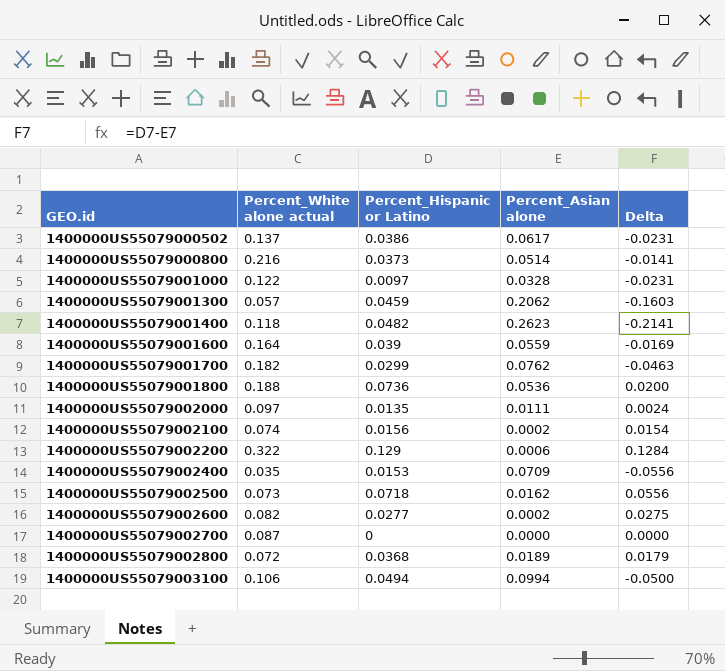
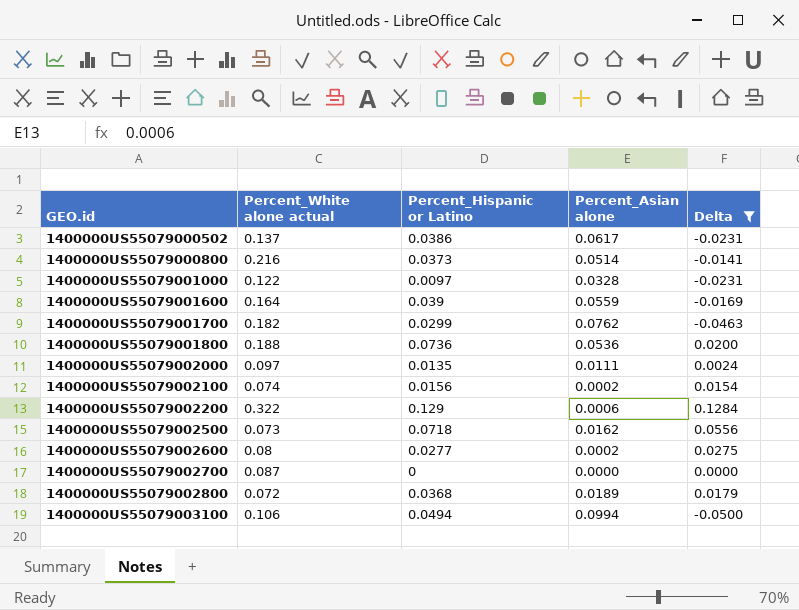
filter: none -> Delta >= -0.0500
1400000US55079002600 | Percent_White alone actual: 0.082 -> 0.08

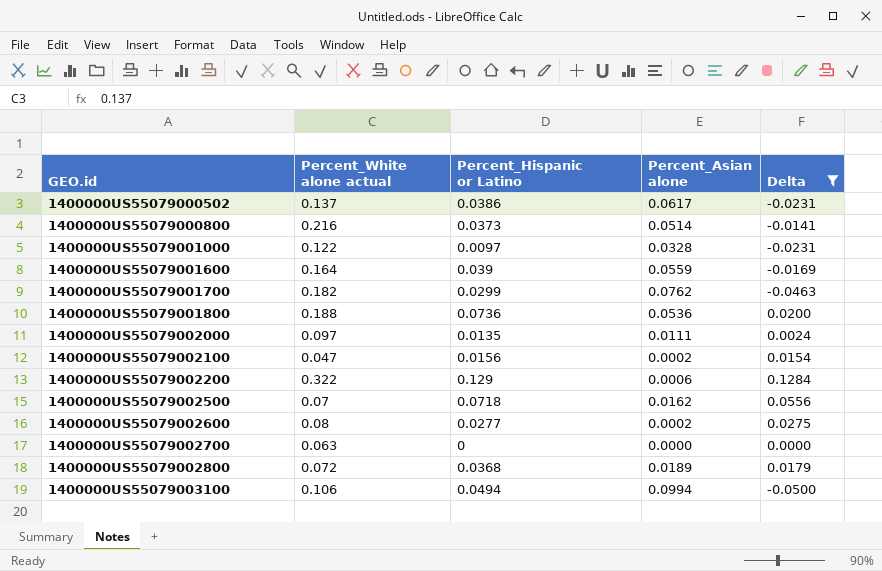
1400000US55079002100 | Percent_White alone actual: 0.074 -> 0.047
1400000US55079002500 | Percent_White alone actual: 0.073 -> 0.07
1400000US55079002700 | Percent_White alone actual: 0.087 -> 0.063

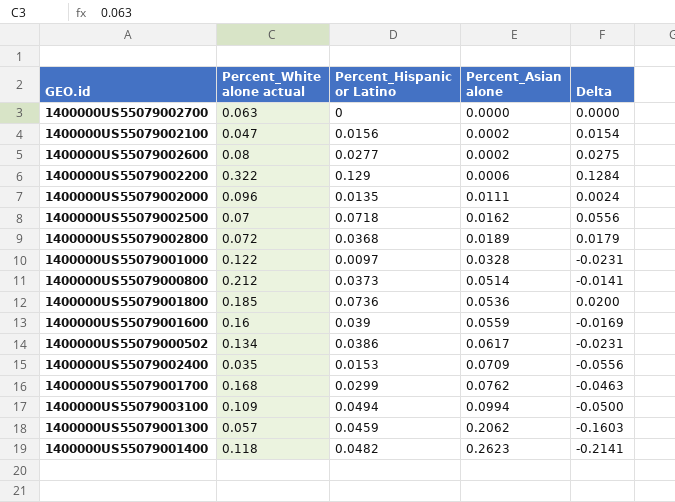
filter: Delta >= -0.0500 -> none
row order: GEO.id ascending -> Percent_Asian alone ascending
1400000US55079002000 | Percent_White alone actual: 0.097 -> 0.096
1400000US55079000800 | Percent_White alone actual: 0.216 -> 0.212
1400000US55079001800 | Percent_White alone actual: 0.188 -> 0.185
1400000US55079001600 | Percent_White alone actual: 0.164 -> 0.16
1400000US55079000502 | Percent_White alone actual: 0.137 -> 0.134
1400000US55079001700 | Percent_White alone actual: 0.182 -> 0.168
1400000US55079003100 | Percent_White alone actual: 0.106 -> 0.109

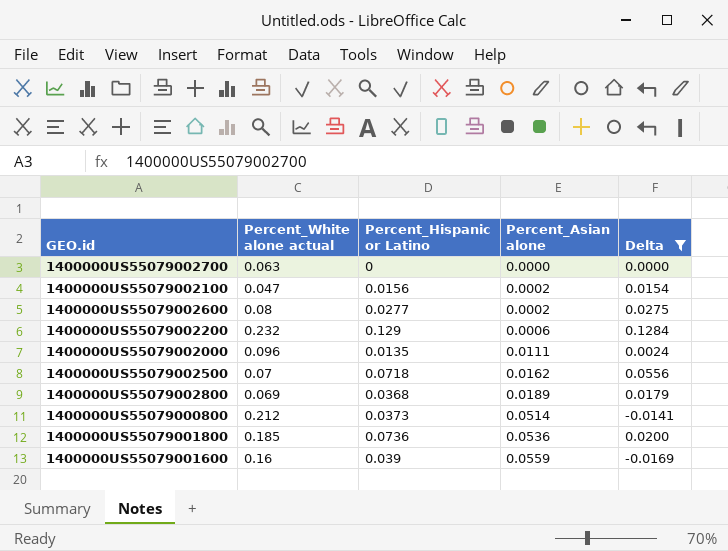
filter: none -> Delta >= -0.0169
1400000US55079002200 | Percent_White alone actual: 0.322 -> 0.232
1400000US55079002800 | Percent_White alone actual: 0.072 -> 0.069

